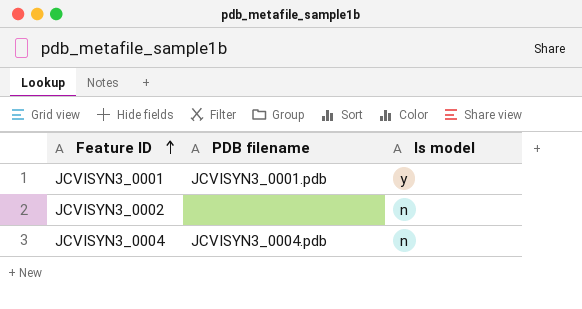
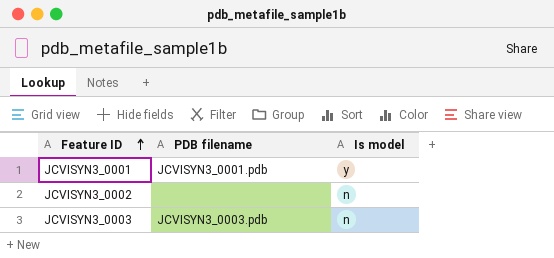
row JCVISYN3_0004: JCVISYN3_0004.pdb | n -> none
row JCVISYN3_0003: none -> JCVISYN3_0003.pdb | n

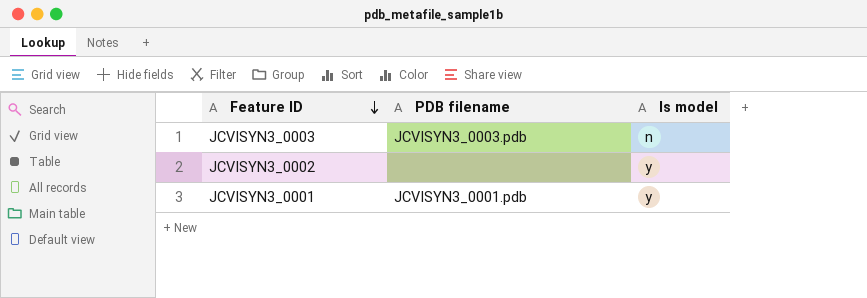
row order: Feature ID ascending -> Feature ID descending
JCVISYN3_0002 | Is model: n -> y

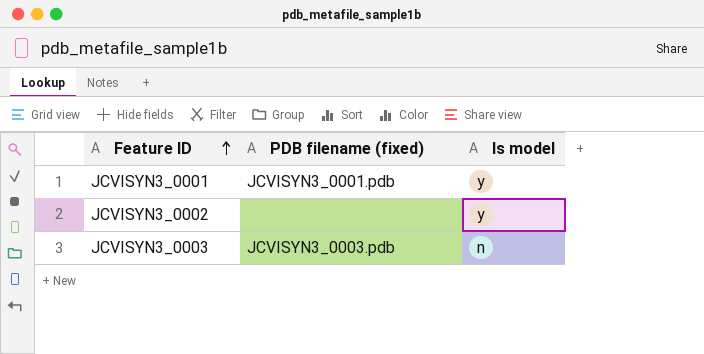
row order: Feature ID descending -> Feature ID ascending
column name: PDB filename -> PDB filename (fixed)

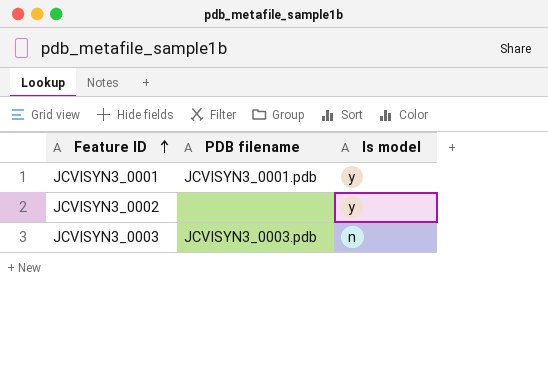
column name: PDB filename (fixed) -> PDB filename

